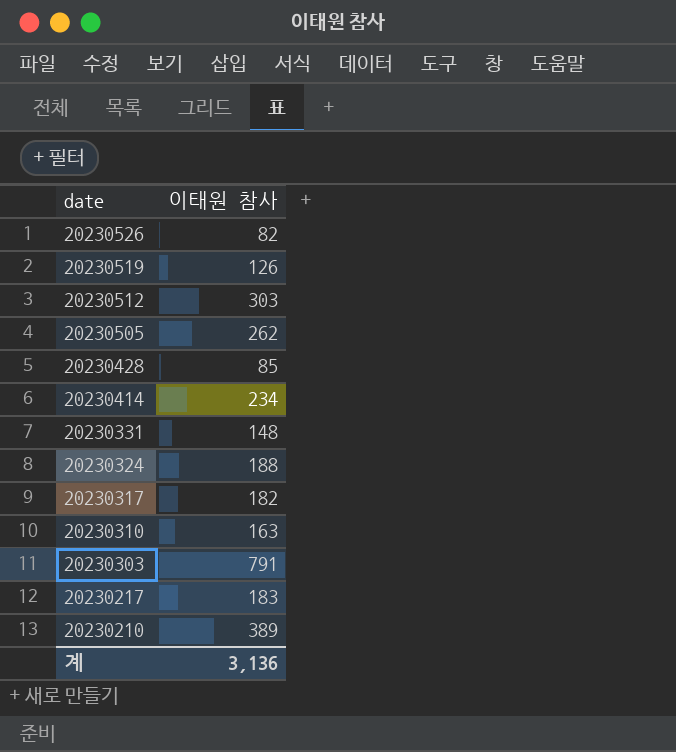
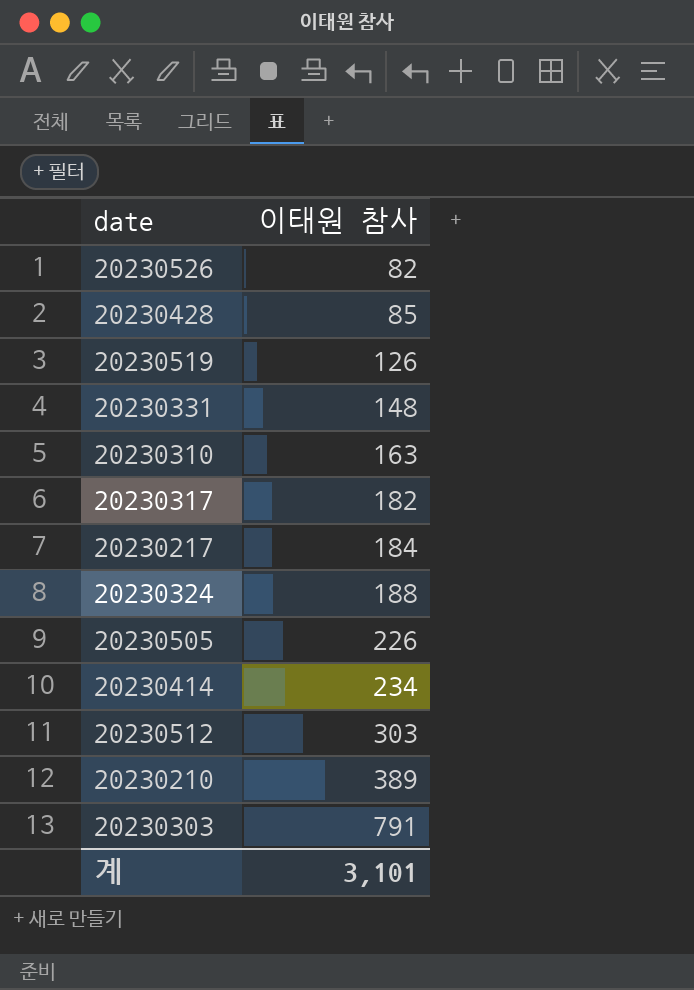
row order: date descending -> 이태원 참사 ascending
20230217 | 이태원 참사: 183 -> 184
20230505 | 이태원 참사: 262 -> 226
계 | 이태원 참사: 3,136 -> 3,101

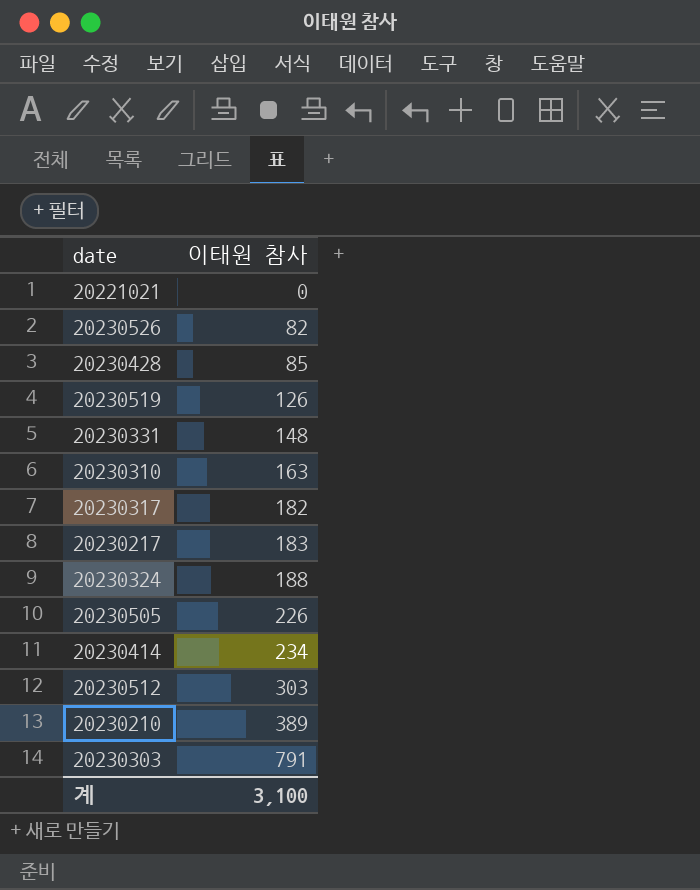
row 20221021: none -> 0
20230217 | 이태원 참사: 184 -> 183
계 | 이태원 참사: 3,101 -> 3,100

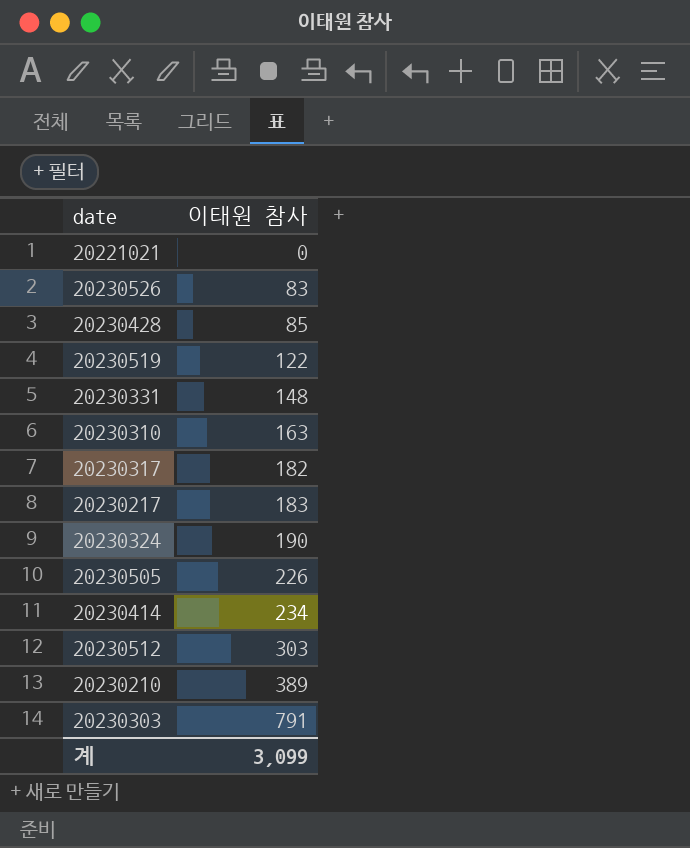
20230526 | 이태원 참사: 82 -> 83
20230519 | 이태원 참사: 126 -> 122
20230324 | 이태원 참사: 188 -> 190
계 | 이태원 참사: 3,100 -> 3,099

